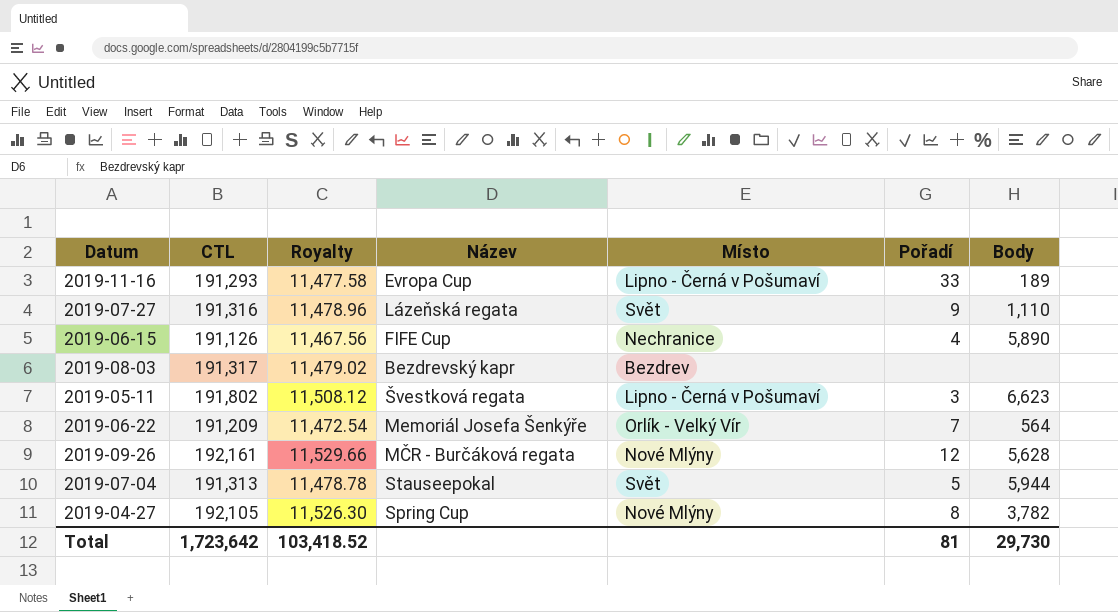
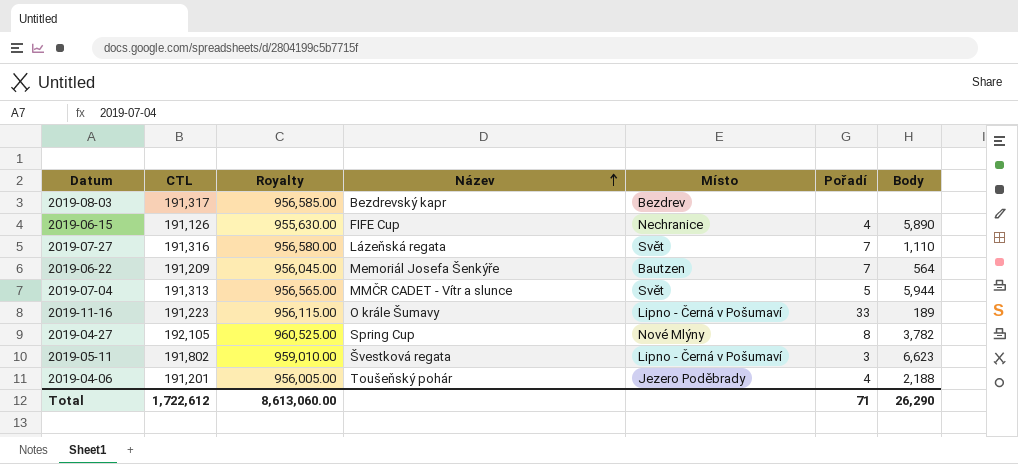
row order: none -> Název ascending
column Royalty | formula: [CTL] * 0.06 -> [CTL] * 5
row 2019-09-26: 192,161 | 11,529.66 | MČR - Burčáková regata | Nové Mlýny | 12 | 5,628 -> none
2019-07-27 | Pořadí: 9 -> 7
2019-06-22 | Místo: Orlík - Velký Vír -> Bautzen
2019-07-04 | Název: Stauseepokal -> MMČR CADET - Vítr a slunce
2019-11-16 | CTL: 191,293 -> 191,223
2019-11-16 | Název: Evropa Cup -> O krále Šumavy
row 2019-04-06: none -> 191,201 | 956,005.00 | Toušeňský pohár | Jezero Poděbrady | 4 | 2,188
Total | CTL: 1,723,642 -> 1,722,612
Total | Royalty: 103,418.52 -> 8,613,060.00
Total | Pořadí: 81 -> 71
Total | Body: 29,730 -> 26,290

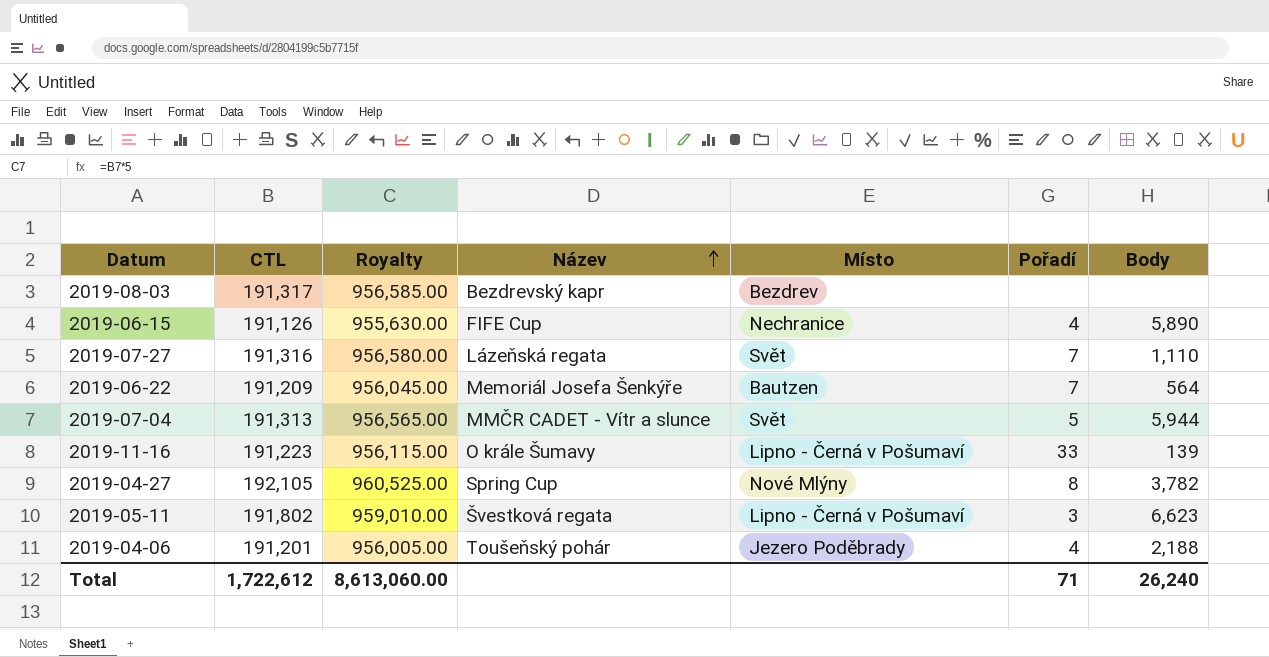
2019-11-16 | Body: 189 -> 139
Total | Body: 26,290 -> 26,240

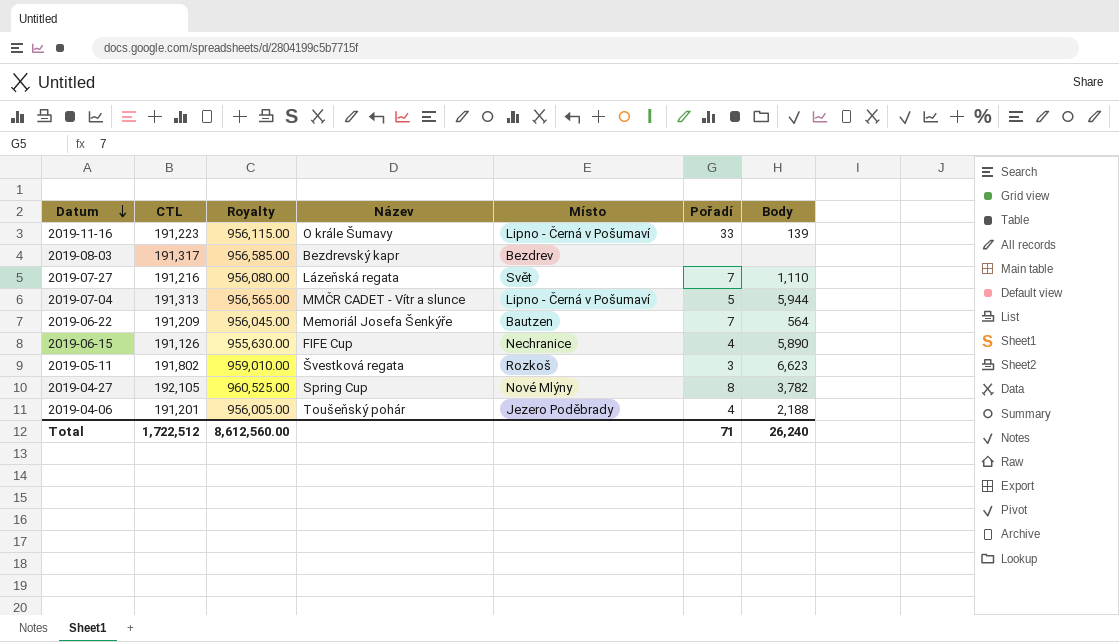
row order: Název ascending -> Datum descending
2019-07-27 | CTL: 191,316 -> 191,216
2019-07-27 | Royalty: 956,580.00 -> 956,080.00
2019-07-04 | Místo: Svět -> Lipno - Černá v Pošumaví
2019-05-11 | Místo: Lipno - Černá v Pošumaví -> Rozkoš
Total | CTL: 1,722,612 -> 1,722,512
Total | Royalty: 8,613,060.00 -> 8,612,560.00

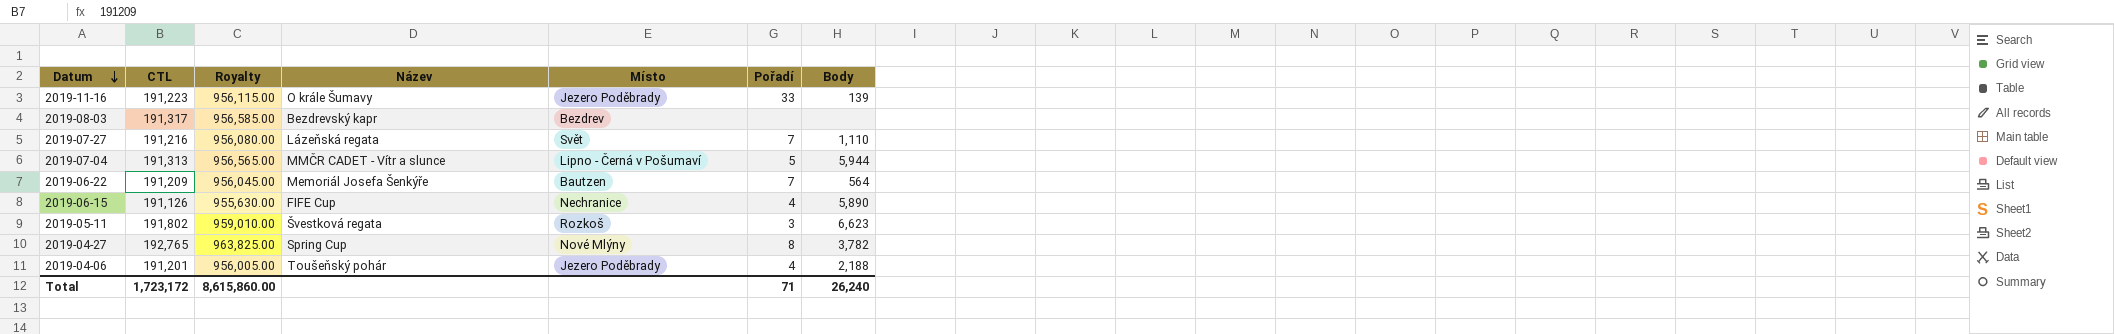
2019-11-16 | Místo: Lipno - Černá v Pošumaví -> Jezero Poděbrady
2019-04-27 | CTL: 192,105 -> 192,765
2019-04-27 | Royalty: 960,525.00 -> 963,825.00
Total | CTL: 1,722,512 -> 1,723,172
Total | Royalty: 8,612,560.00 -> 8,615,860.00

